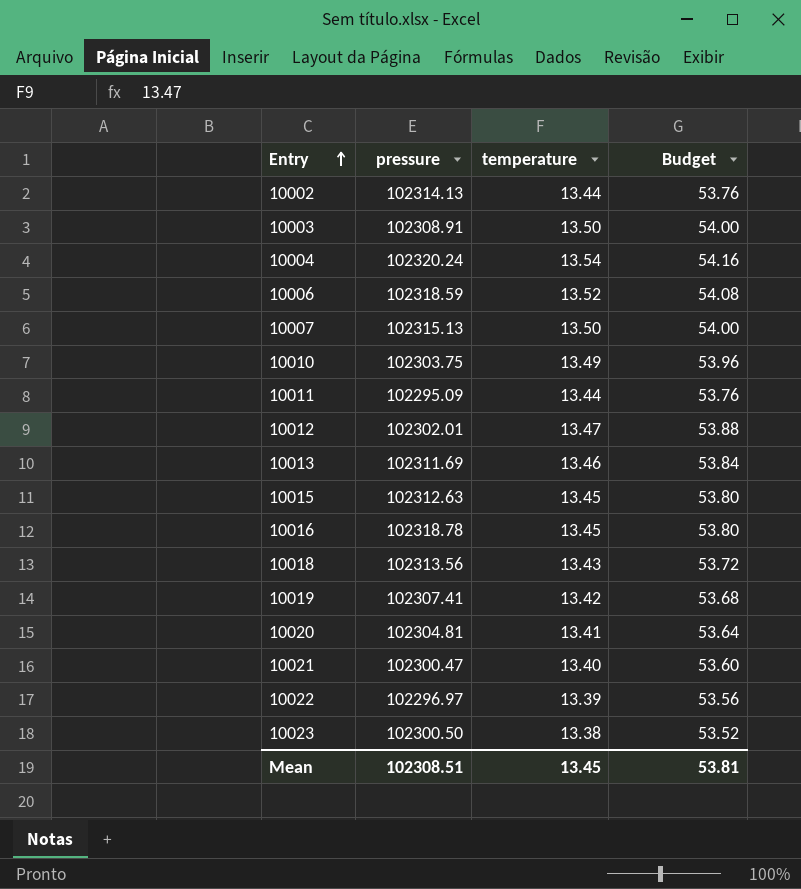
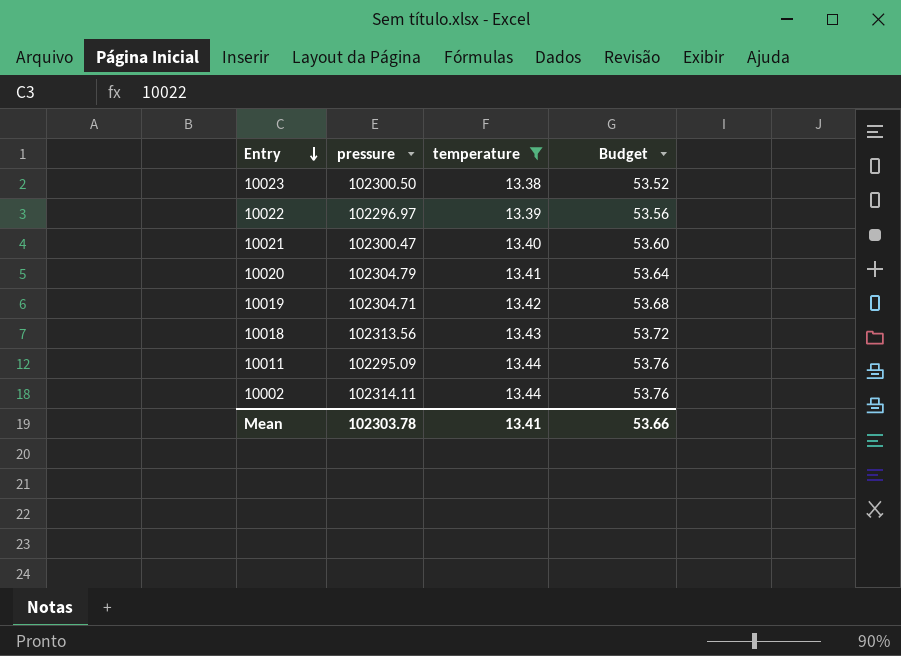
filter: none -> temperature <= 13.44
row order: Entry ascending -> Entry descending
10020 | pressure: 102304.81 -> 102304.79
10019 | pressure: 102307.41 -> 102304.71
10002 | pressure: 102314.13 -> 102314.11
Mean | pressure: 102308.51 -> 102303.78
Mean | temperature: 13.45 -> 13.41
Mean | Budget: 53.81 -> 53.66

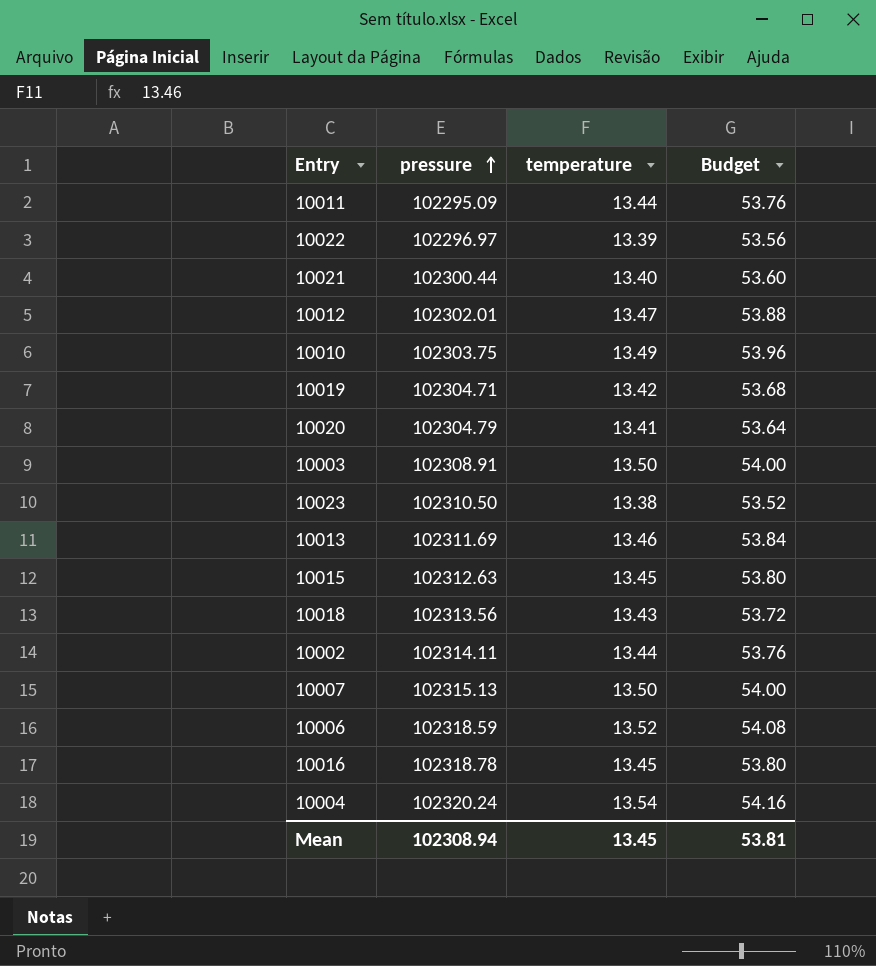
filter: temperature <= 13.44 -> none
row order: Entry descending -> pressure ascending
10021 | pressure: 102300.47 -> 102300.44
10023 | pressure: 102300.50 -> 102310.50
Mean | pressure: 102303.78 -> 102308.94
Mean | temperature: 13.41 -> 13.45
Mean | Budget: 53.66 -> 53.81

